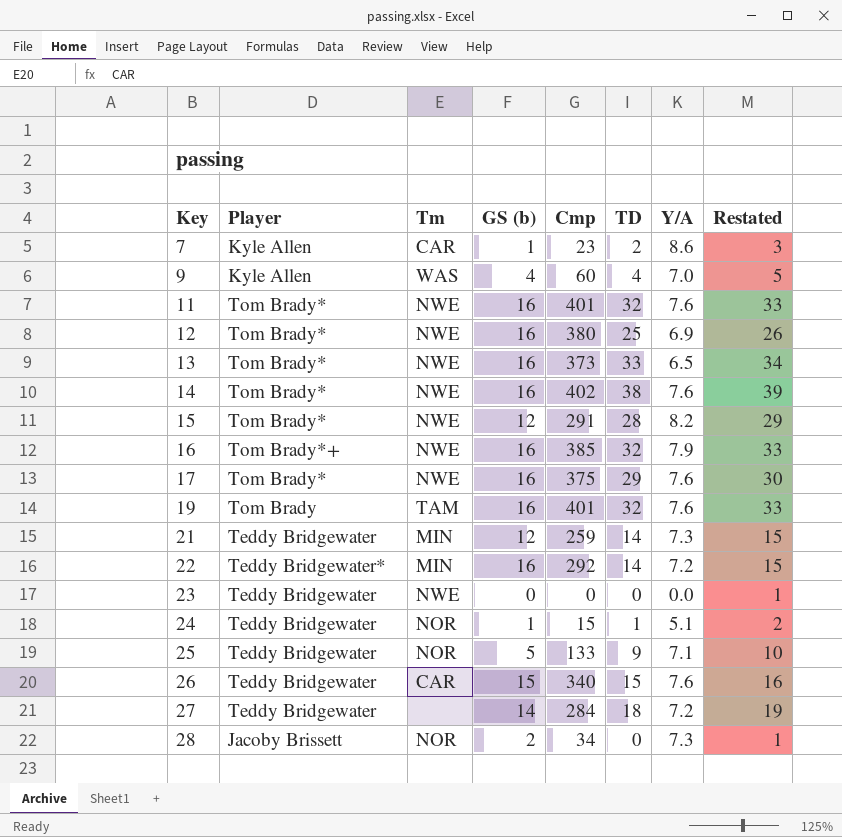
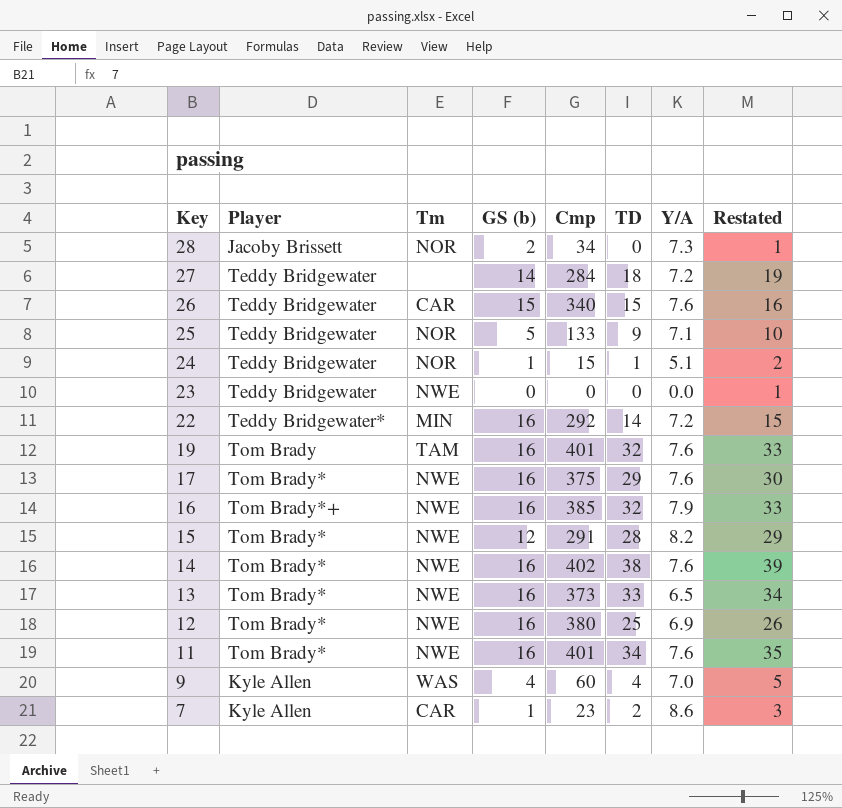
row order: Key ascending -> Key descending
row 21: Teddy Bridgewater | MIN | 12 | 259 | 14 | 7.3 | 15 -> none
11 | TD: 32 -> 34
11 | Restated: 33 -> 35

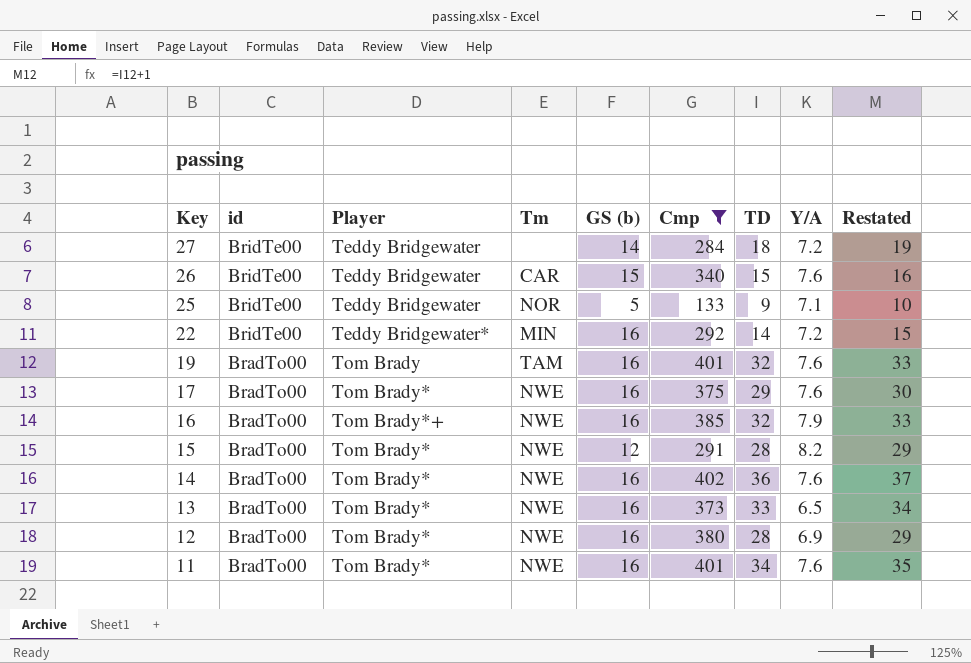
filter: none -> Cmp >= 133
column id | position: none -> 2
14 | TD: 38 -> 36
14 | Restated: 39 -> 37
12 | TD: 25 -> 28
12 | Restated: 26 -> 29

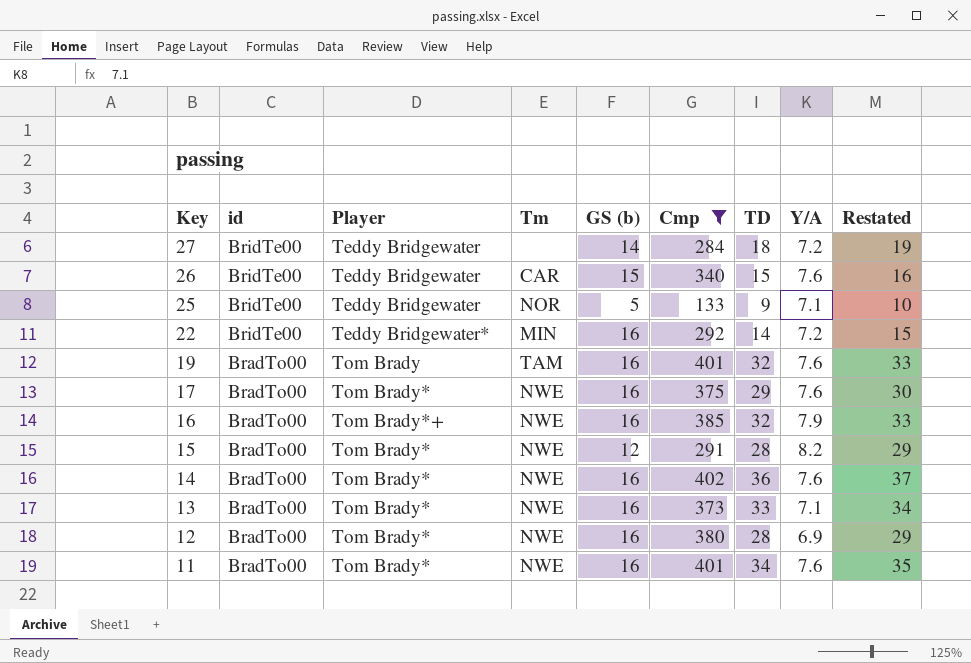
13 | Y/A: 6.5 -> 7.1

